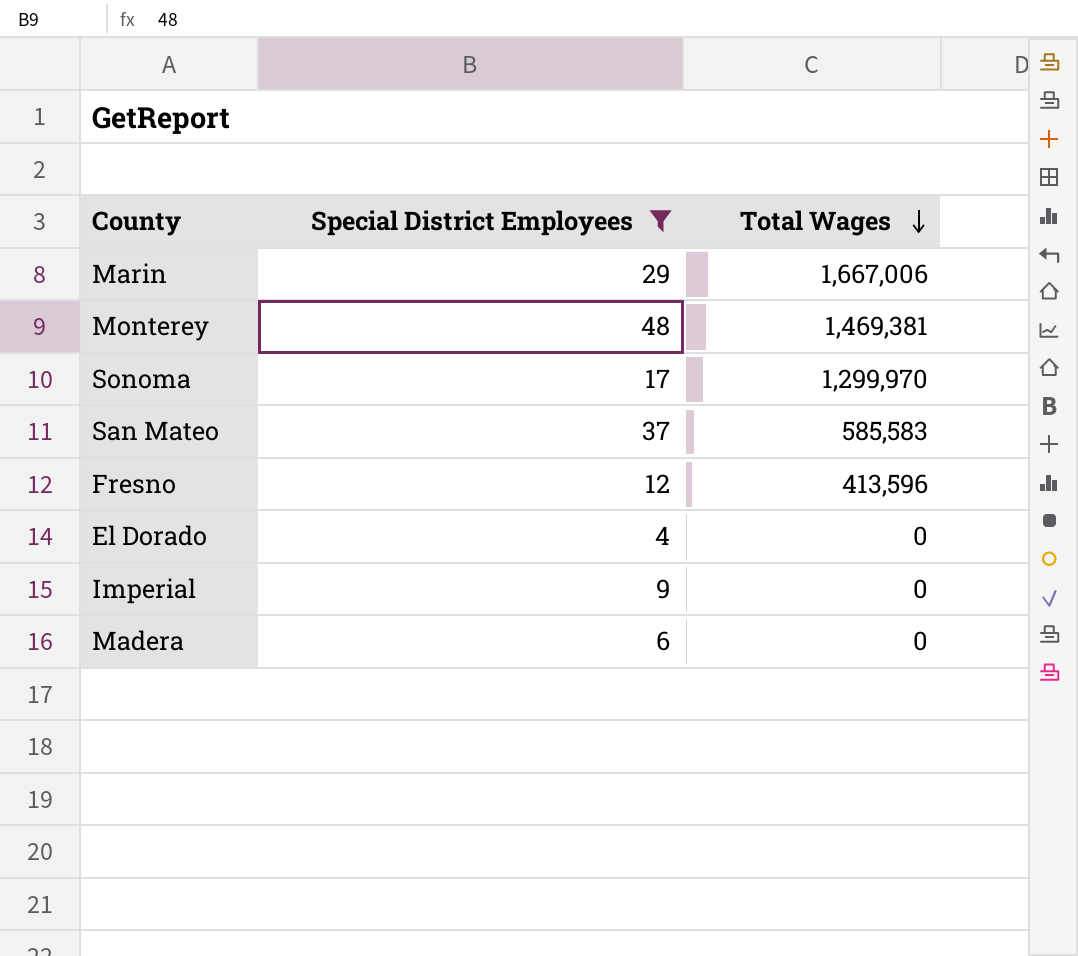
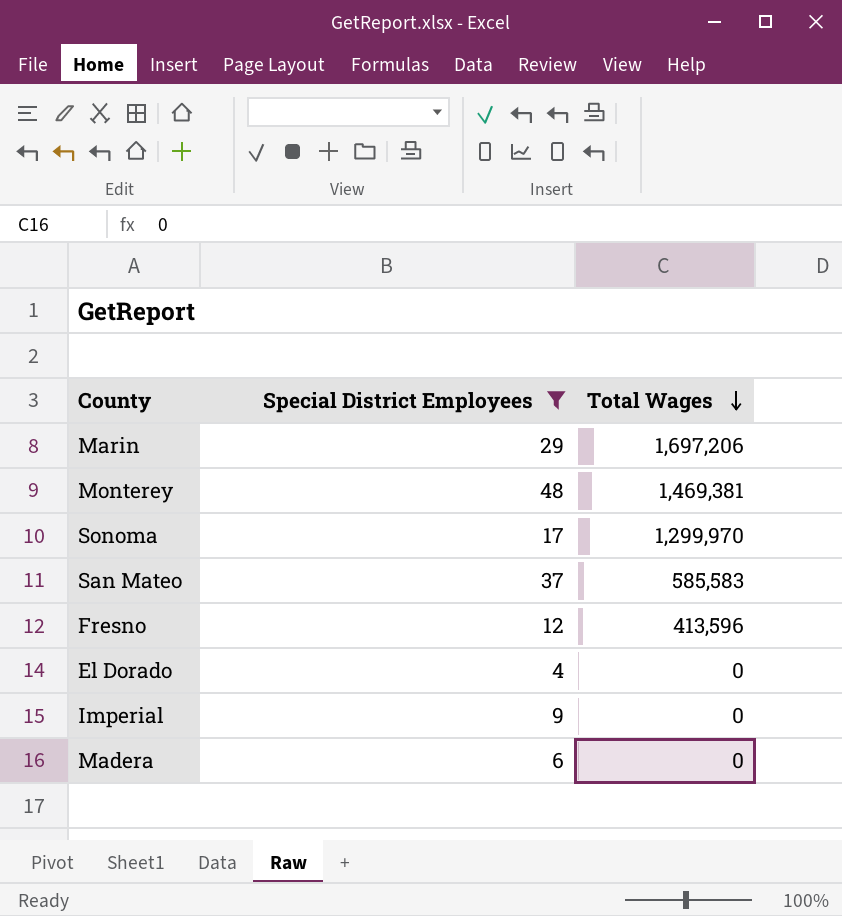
Marin | Total Wages: 1,667,006 -> 1,697,206

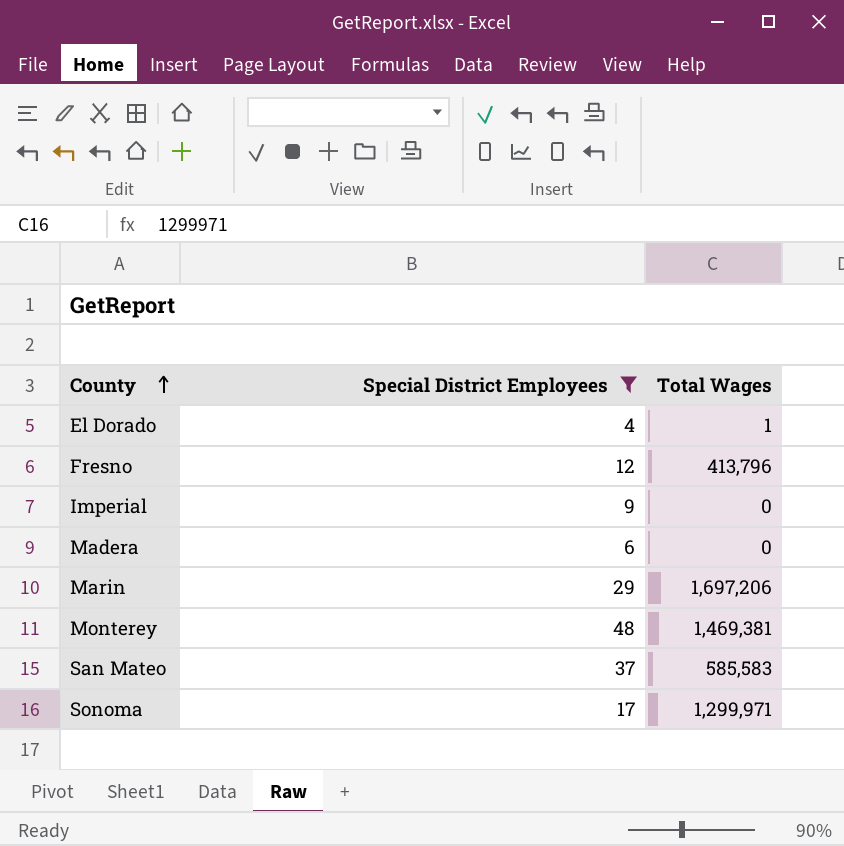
row order: Total Wages descending -> County ascending
El Dorado | Total Wages: 0 -> 1
Fresno | Total Wages: 413,596 -> 413,796
Sonoma | Total Wages: 1,299,970 -> 1,299,971

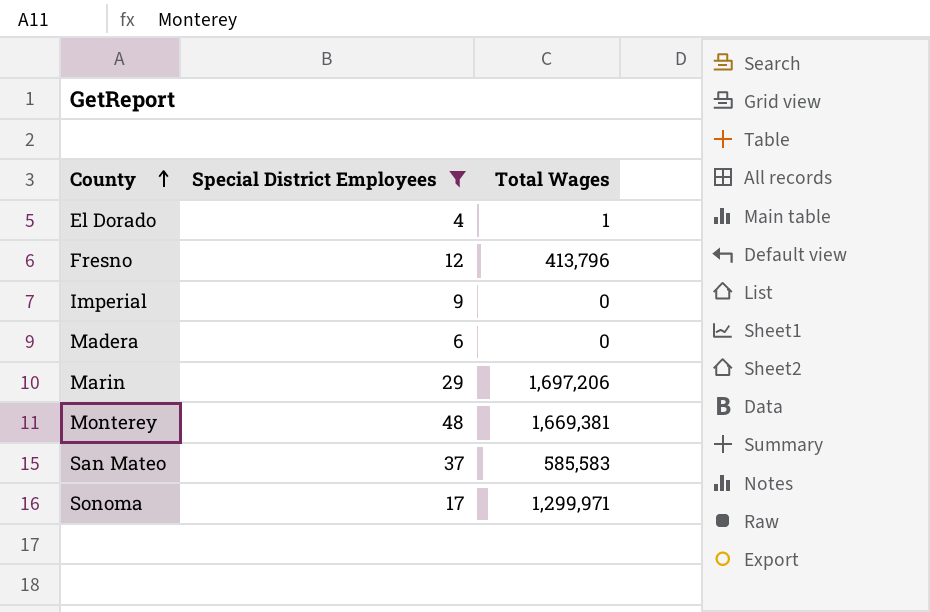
Monterey | Total Wages: 1,469,381 -> 1,669,381

